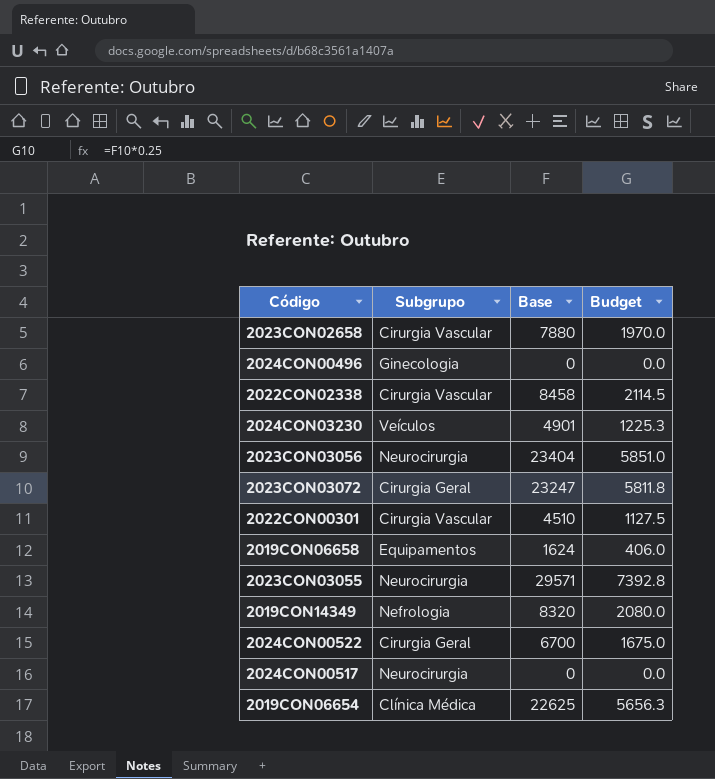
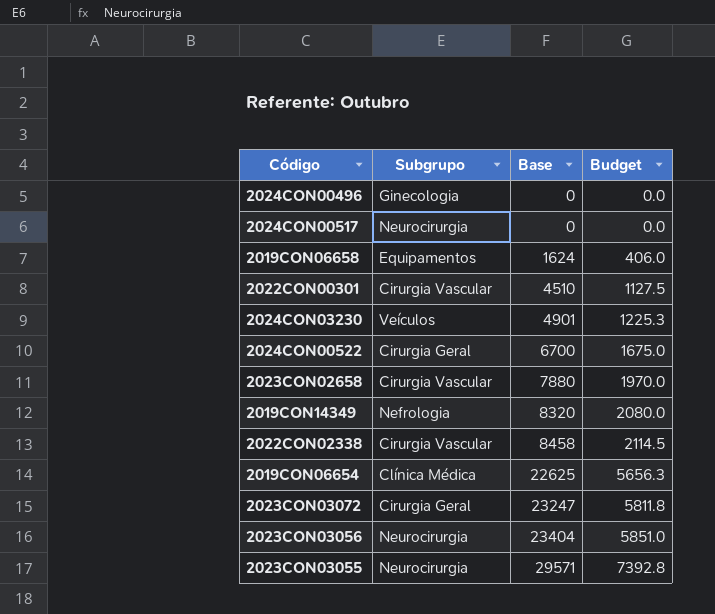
row order: none -> Base ascending

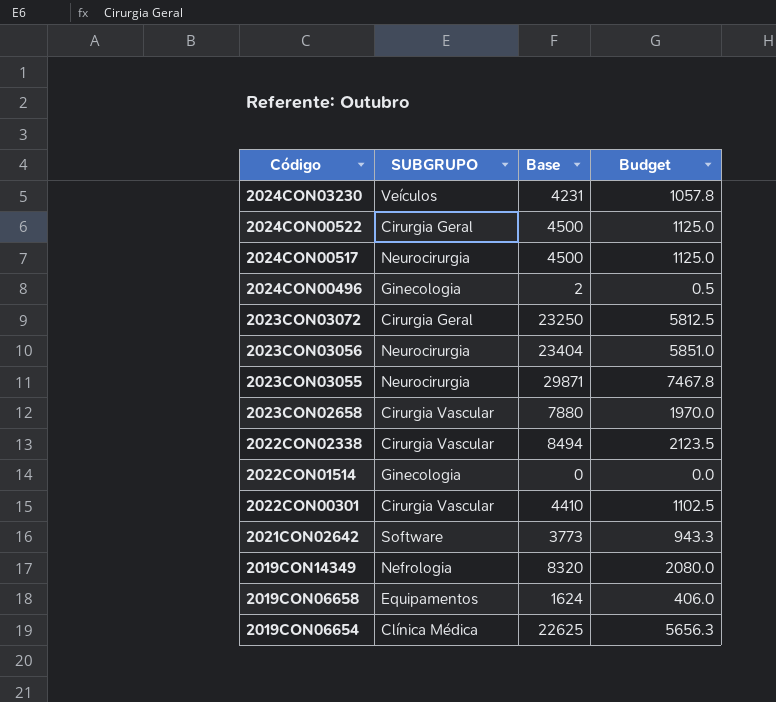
row order: Base ascending -> Código descending
column name: Subgrupo -> SUBGRUPO
2024CON03230 | Base: 4901 -> 4231
2024CON03230 | Budget: 1225.3 -> 1057.8
2024CON00522 | Base: 6700 -> 4500
2024CON00522 | Budget: 1675.0 -> 1125.0
2024CON00517 | Base: 0 -> 4500
2024CON00517 | Budget: 0.0 -> 1125.0
2024CON00496 | Base: 0 -> 2
2024CON00496 | Budget: 0.0 -> 0.5
2023CON03072 | Base: 23247 -> 23250
2023CON03072 | Budget: 5811.8 -> 5812.5
2023CON03055 | Base: 29571 -> 29871
2023CON03055 | Budget: 7392.8 -> 7467.8
2022CON02338 | Base: 8458 -> 8494
2022CON02338 | Budget: 2114.5 -> 2123.5
row 2022CON01514: none -> Ginecologia | 0 | 0.0
2022CON00301 | Base: 4510 -> 4410
2022CON00301 | Budget: 1127.5 -> 1102.5
row 2021CON02642: none -> Software | 3773 | 943.3

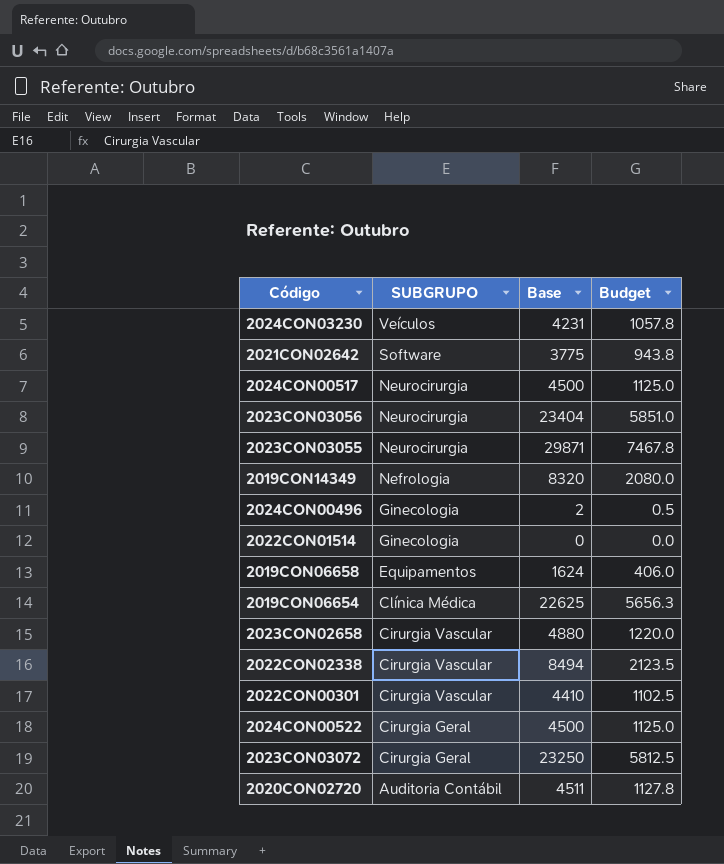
row order: Código descending -> SUBGRUPO descending
2021CON02642 | Base: 3773 -> 3775
2021CON02642 | Budget: 943.3 -> 943.8
2023CON02658 | Base: 7880 -> 4880
2023CON02658 | Budget: 1970.0 -> 1220.0
row 2020CON02720: none -> Auditoria Contábil | 4511 | 1127.8

